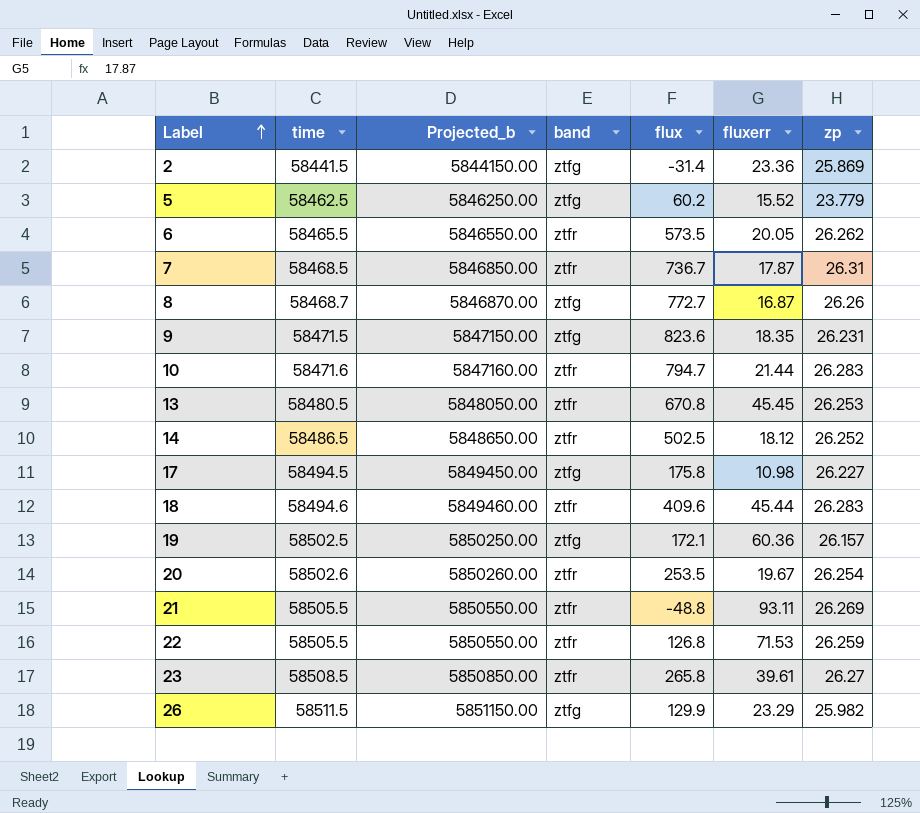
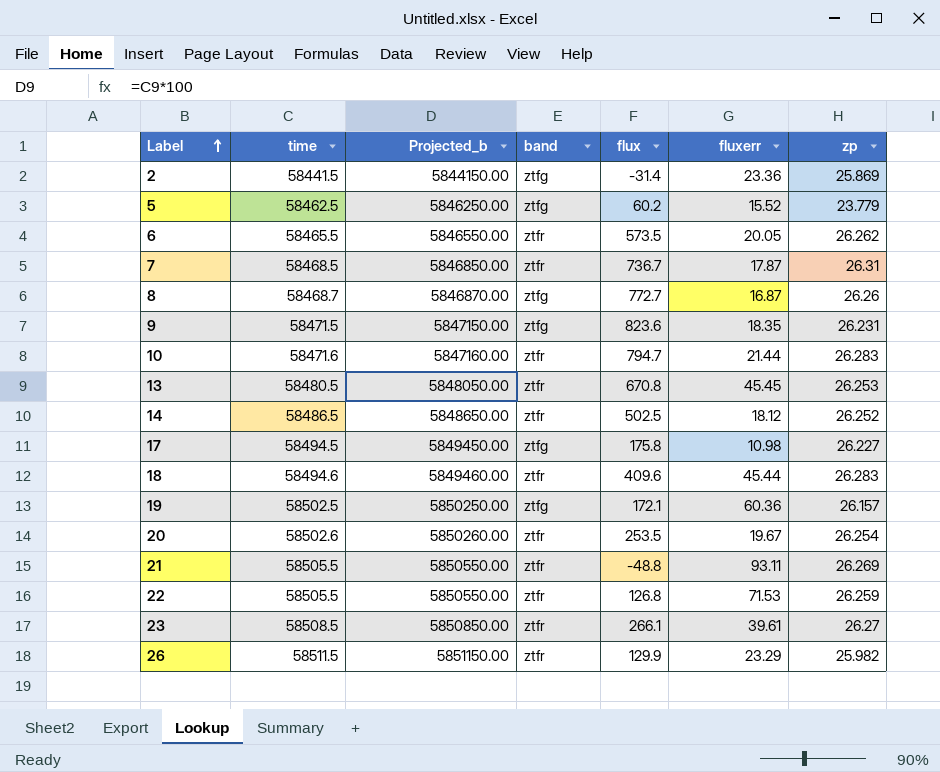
23 | flux: 265.8 -> 266.1
26 | band: ztfg -> ztfr

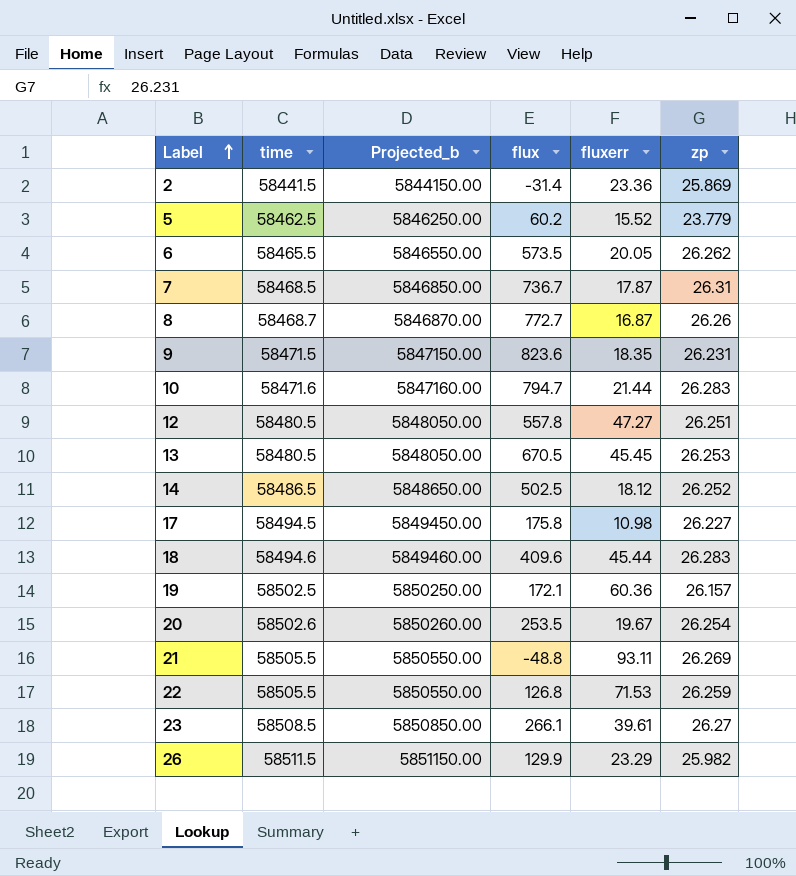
column band | position: 4 -> none
row 12: none -> 58480.5 | 5848050.00 | 557.8 | 47.27 | 26.251
13 | flux: 670.8 -> 670.5

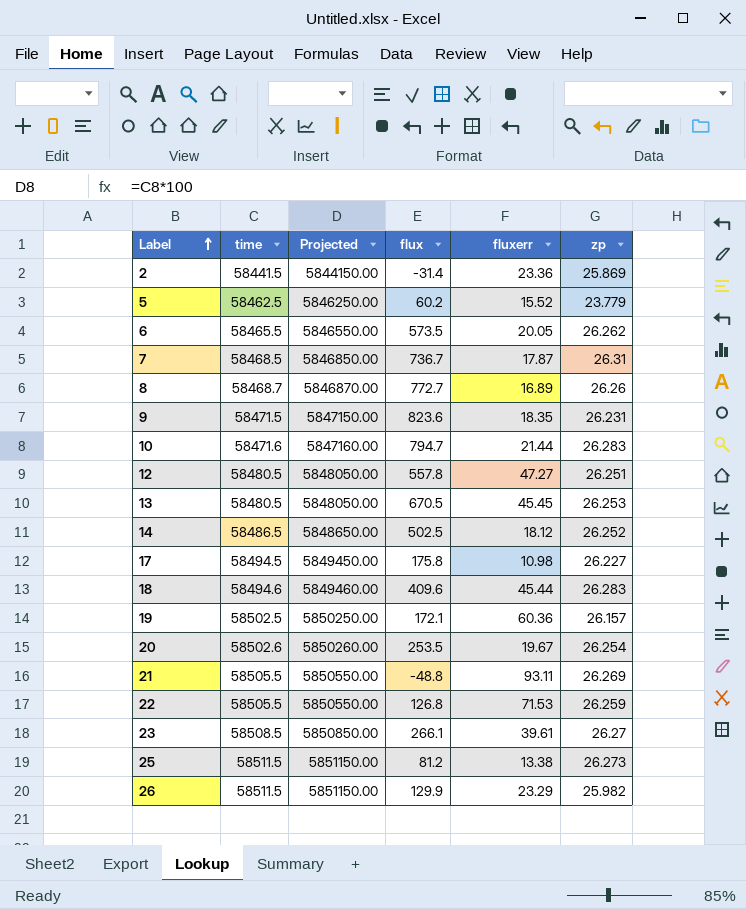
column name: Projected_b -> Projected
8 | fluxerr: 16.87 -> 16.89
row 25: none -> 58511.5 | 5851150.00 | 81.2 | 13.38 | 26.273

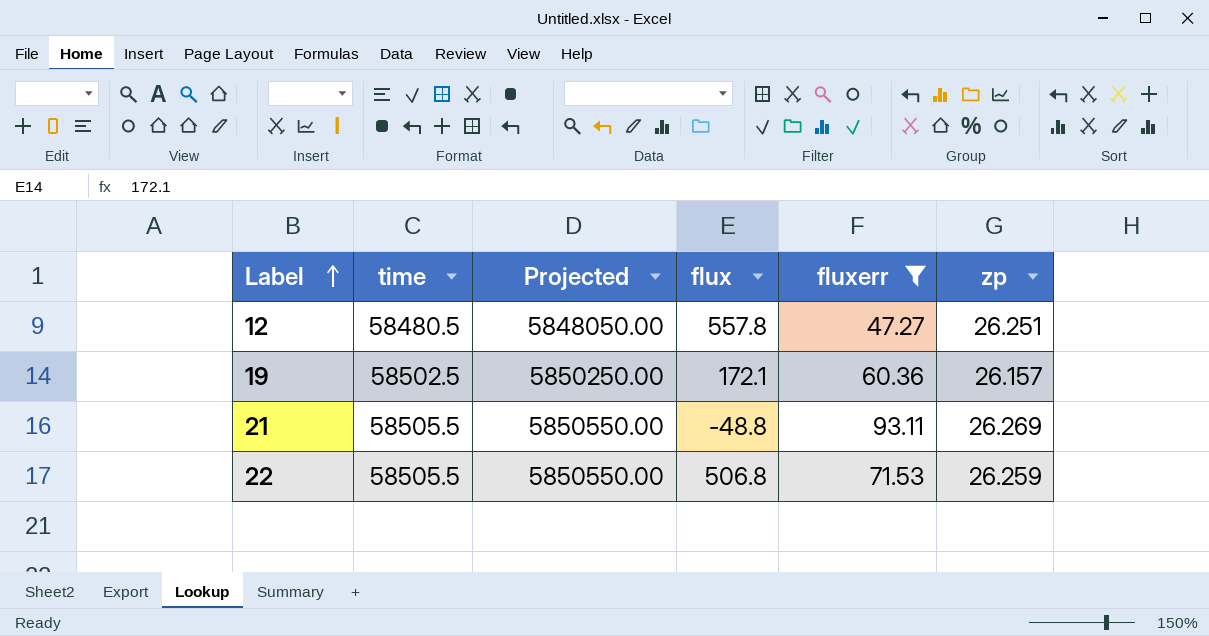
filter: none -> fluxerr >= 47.27
22 | flux: 126.8 -> 506.8

